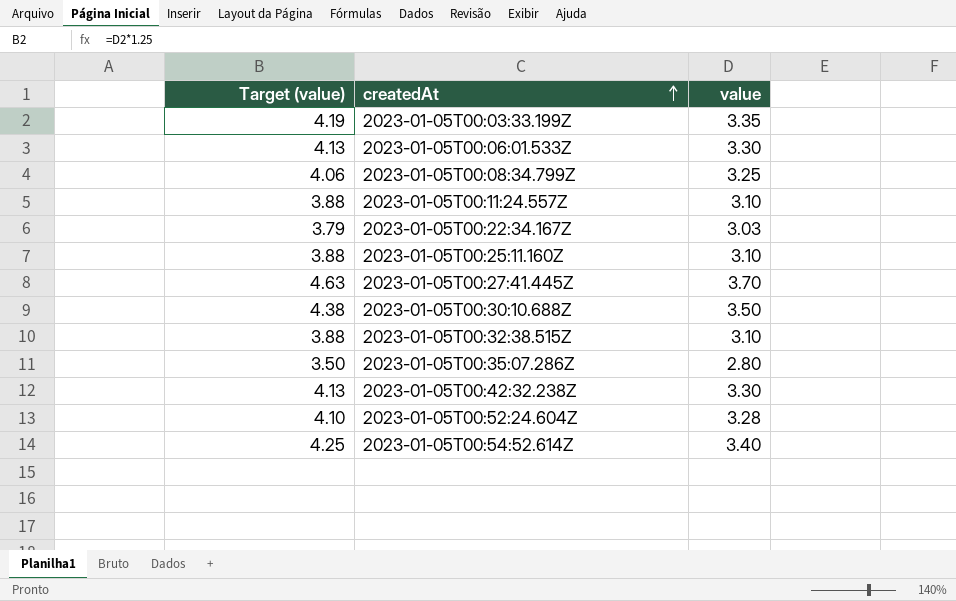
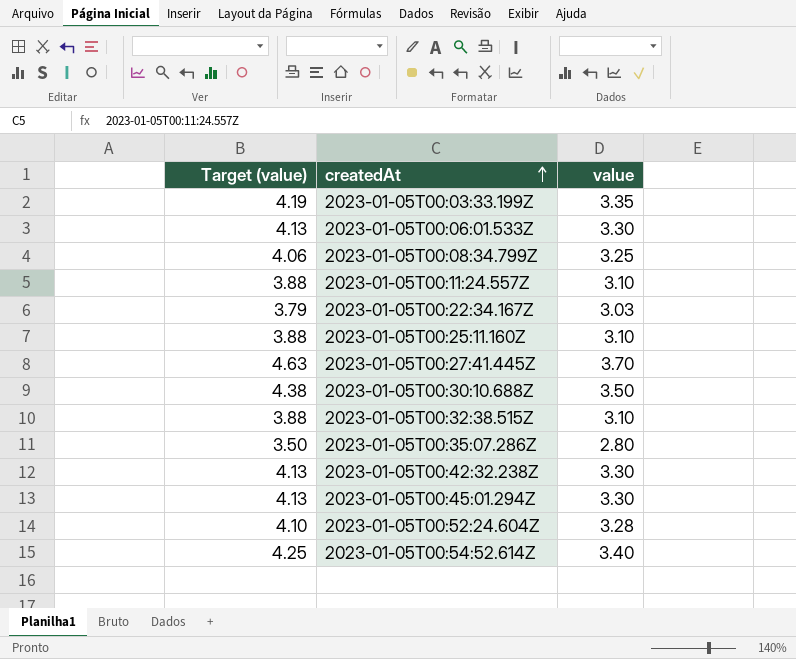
row 2023-01-05T00:45:01.294Z: none -> 4.13 | 3.30

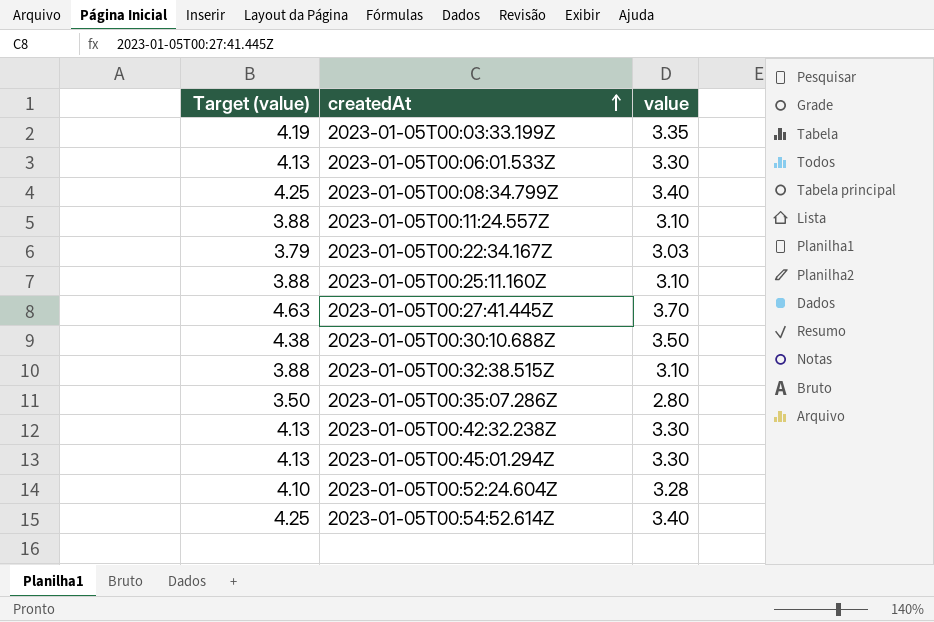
2023-01-05T00:08:34.799Z | Target (value): 4.06 -> 4.25
2023-01-05T00:08:34.799Z | value: 3.25 -> 3.40

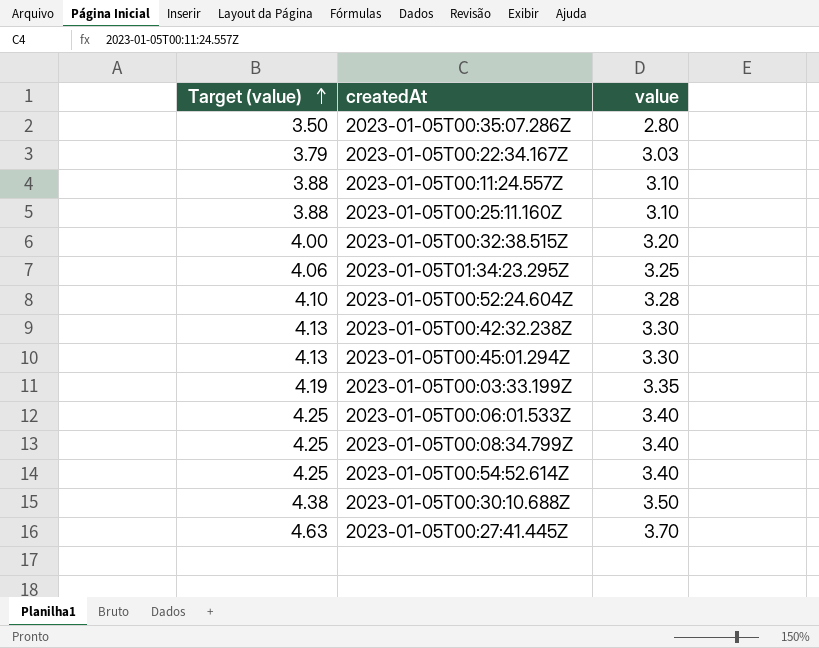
row order: createdAt ascending -> Target (value) ascending
2023-01-05T00:32:38.515Z | Target (value): 3.88 -> 4.00
2023-01-05T00:32:38.515Z | value: 3.10 -> 3.20
row 2023-01-05T01:34:23.295Z: none -> 4.06 | 3.25
2023-01-05T00:06:01.533Z | Target (value): 4.13 -> 4.25
2023-01-05T00:06:01.533Z | value: 3.30 -> 3.40

